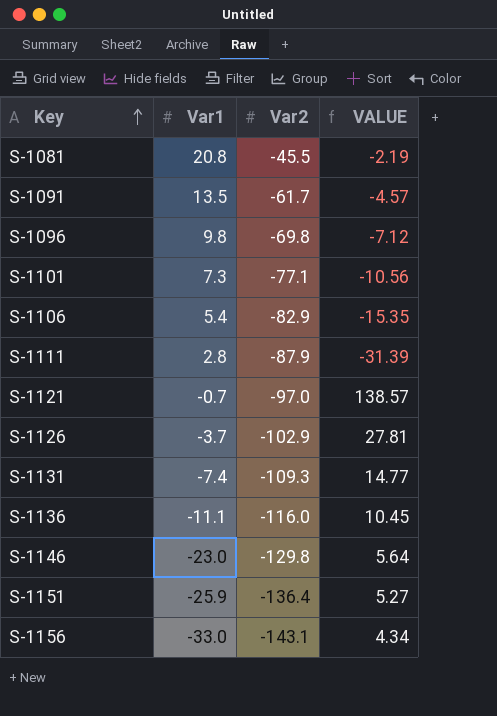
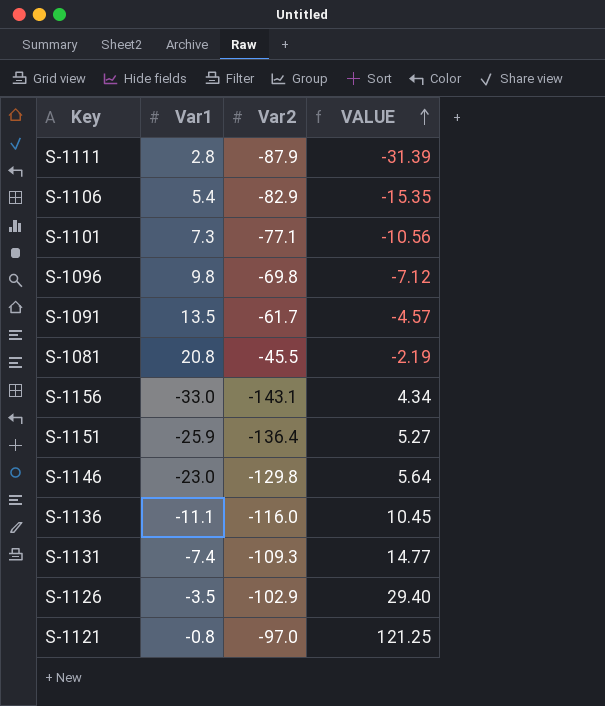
row order: Key ascending -> VALUE ascending
S-1126 | Var1: -3.7 -> -3.5
S-1126 | VALUE: 27.81 -> 29.40
S-1121 | Var1: -0.7 -> -0.8
S-1121 | VALUE: 138.57 -> 121.25

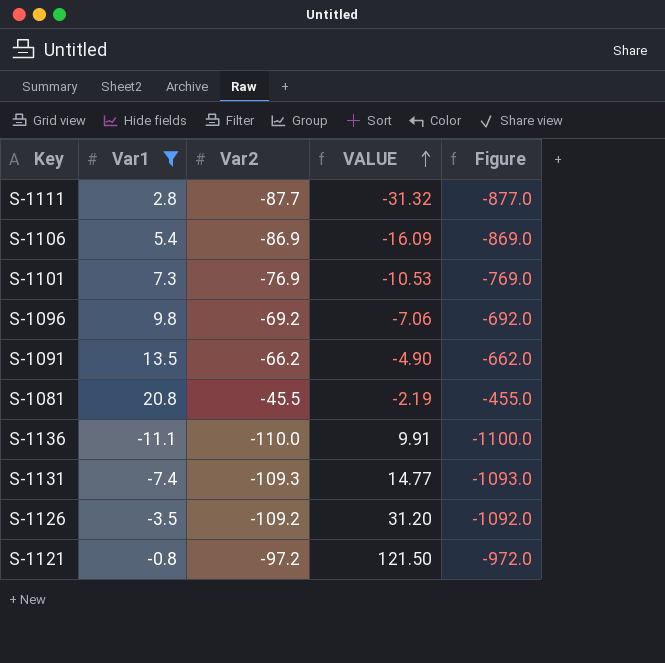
filter: none -> Var1 >= -11.1
column Figure | formula: none -> [Var2] * 10
S-1111 | Var2: -87.9 -> -87.7
S-1111 | VALUE: -31.39 -> -31.32
S-1106 | Var2: -82.9 -> -86.9
S-1106 | VALUE: -15.35 -> -16.09
S-1101 | Var2: -77.1 -> -76.9
S-1101 | VALUE: -10.56 -> -10.53
S-1096 | Var2: -69.8 -> -69.2
S-1096 | VALUE: -7.12 -> -7.06
S-1091 | Var2: -61.7 -> -66.2
S-1091 | VALUE: -4.57 -> -4.90
S-1136 | Var2: -116.0 -> -110.0
S-1136 | VALUE: 10.45 -> 9.91
S-1126 | Var2: -102.9 -> -109.2
S-1126 | VALUE: 29.40 -> 31.20
S-1121 | Var2: -97.0 -> -97.2
S-1121 | VALUE: 121.25 -> 121.50

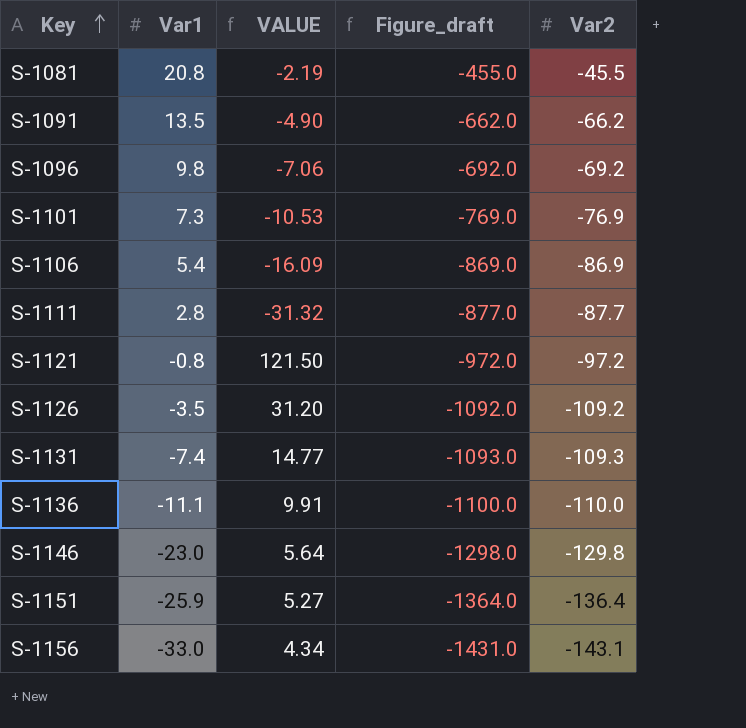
filter: Var1 >= -11.1 -> none
row order: VALUE ascending -> Key ascending
column name: Figure -> Figure_draft
column Var2 | position: 3 -> 5

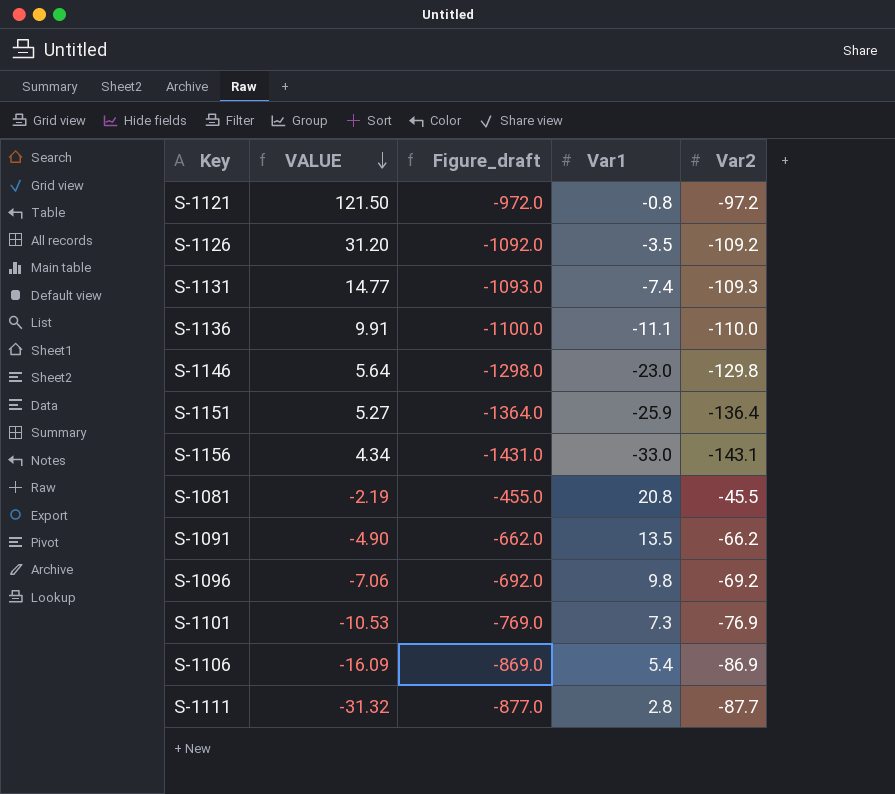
row order: Key ascending -> VALUE descending
column Var1 | position: 2 -> 4

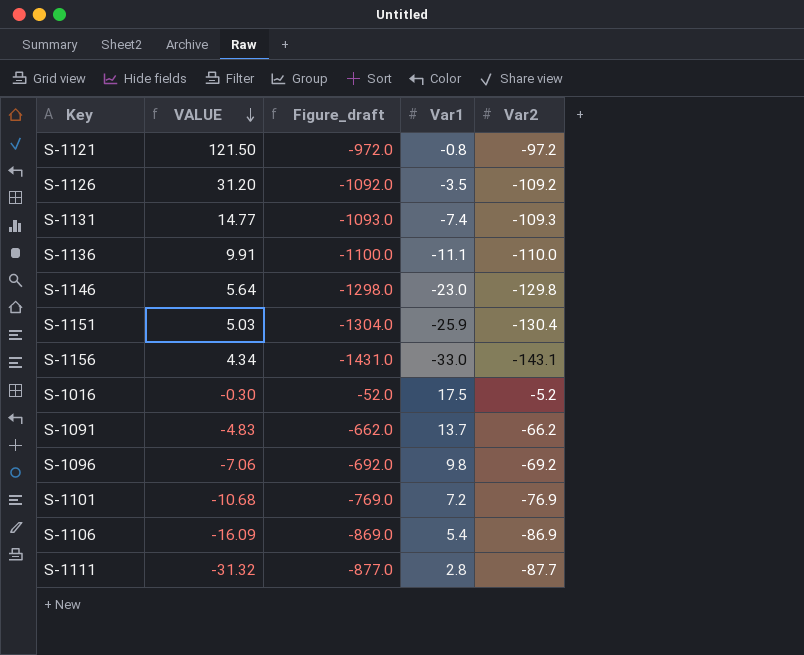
row S-1081: -2.19 | -455.0 | 20.8 | -45.5 -> none
S-1151 | VALUE: 5.27 -> 5.03
S-1151 | Figure_draft: -1364.0 -> -1304.0
S-1151 | Var2: -136.4 -> -130.4
row S-1016: none -> -0.30 | -52.0 | 17.5 | -5.2
S-1091 | VALUE: -4.90 -> -4.83
S-1091 | Var1: 13.5 -> 13.7
S-1101 | VALUE: -10.53 -> -10.68
S-1101 | Var1: 7.3 -> 7.2

